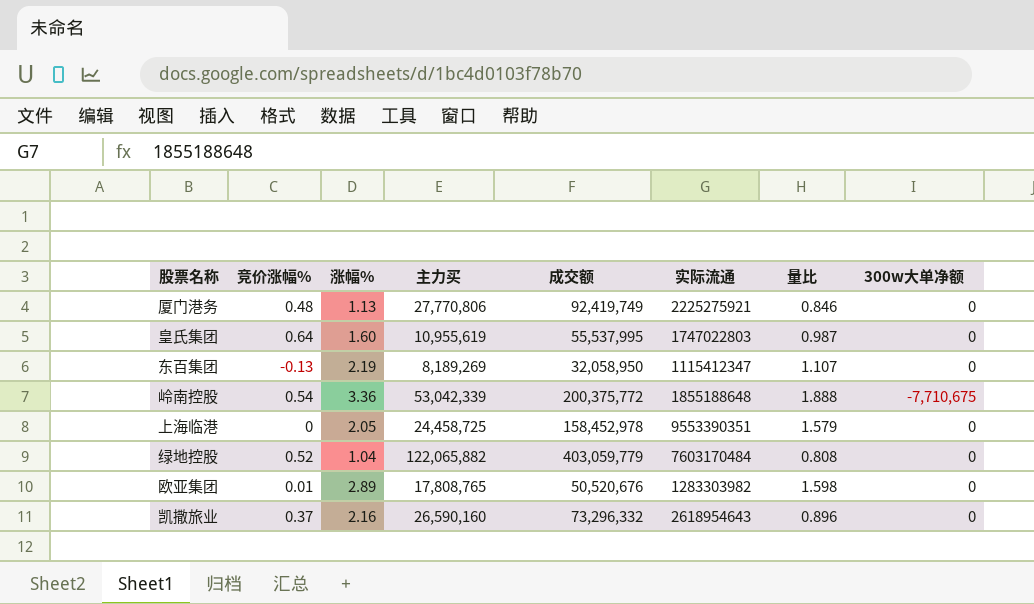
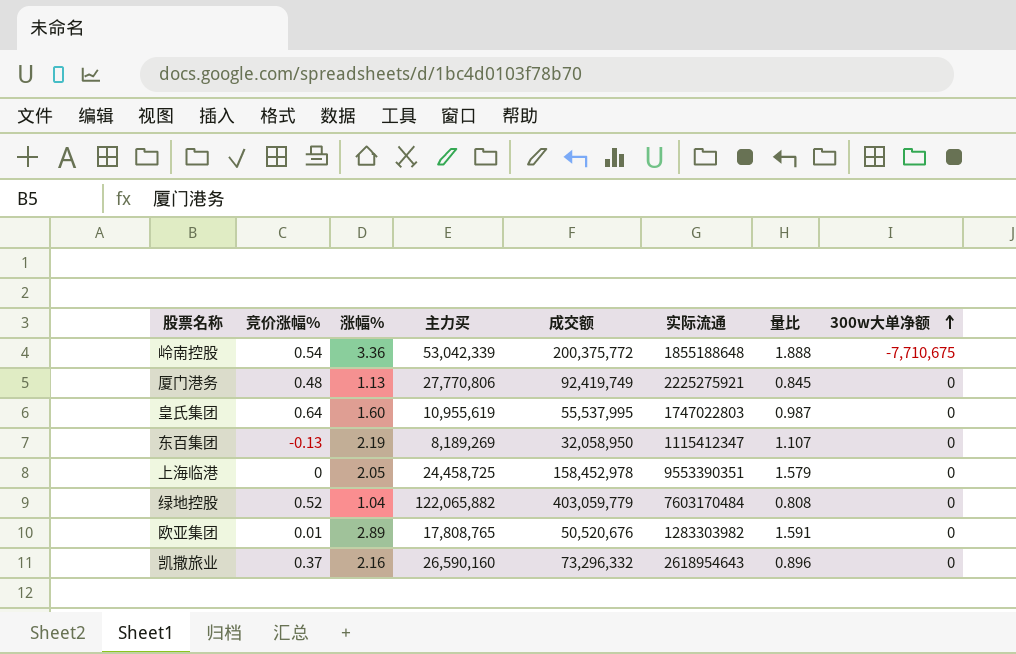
row order: none -> 300w大单净额 ascending
厦门港务 | 量比: 0.846 -> 0.845
欧亚集团 | 量比: 1.598 -> 1.591

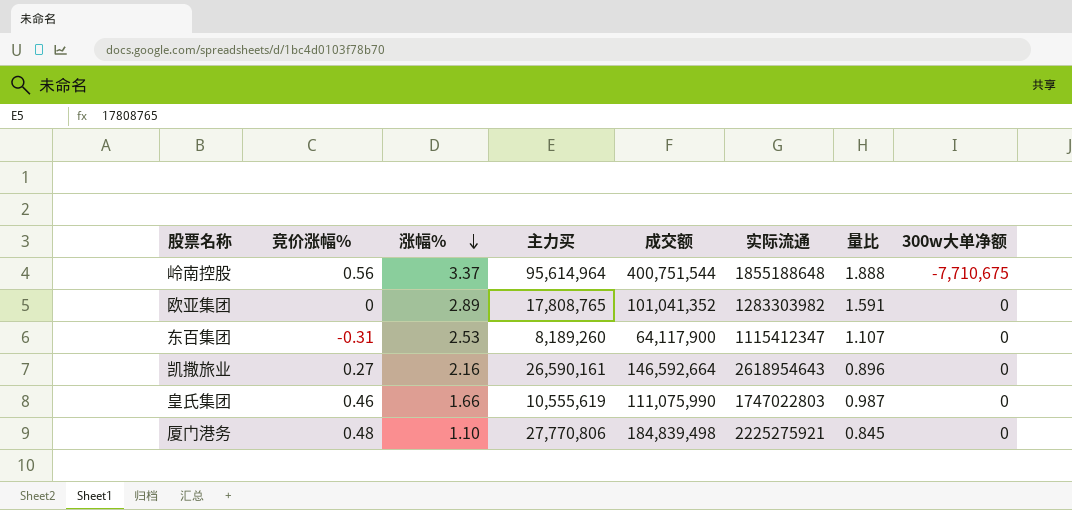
row order: 300w大单净额 ascending -> 涨幅% descending
row 上海临港: 0 | 2.05 | 24,458,725 | 158,452,978 | 9553390351 | 1.579 | 0 -> none
row 绿地控股: 0.52 | 1.04 | 122,065,882 | 403,059,779 | 7603170484 | 0.808 | 0 -> none
岭南控股 | 竞价涨幅%: 0.54 -> 0.56
岭南控股 | 涨幅%: 3.36 -> 3.37
岭南控股 | 主力买: 53,042,339 -> 95,614,964
岭南控股 | 成交额: 200,375,772 -> 400,751,544
欧亚集团 | 竞价涨幅%: 0.01 -> 0
欧亚集团 | 成交额: 50,520,676 -> 101,041,352
东百集团 | 竞价涨幅%: -0.13 -> -0.31
东百集团 | 涨幅%: 2.19 -> 2.53
东百集团 | 主力买: 8,189,269 -> 8,189,260
东百集团 | 成交额: 32,058,950 -> 64,117,900
凯撒旅业 | 竞价涨幅%: 0.37 -> 0.27
凯撒旅业 | 主力买: 26,590,160 -> 26,590,161
凯撒旅业 | 成交额: 73,296,332 -> 146,592,664
皇氏集团 | 竞价涨幅%: 0.64 -> 0.46
皇氏集团 | 涨幅%: 1.60 -> 1.66
皇氏集团 | 主力买: 10,955,619 -> 10,555,619
皇氏集团 | 成交额: 55,537,995 -> 111,075,990
厦门港务 | 涨幅%: 1.13 -> 1.10
厦门港务 | 成交额: 92,419,749 -> 184,839,498

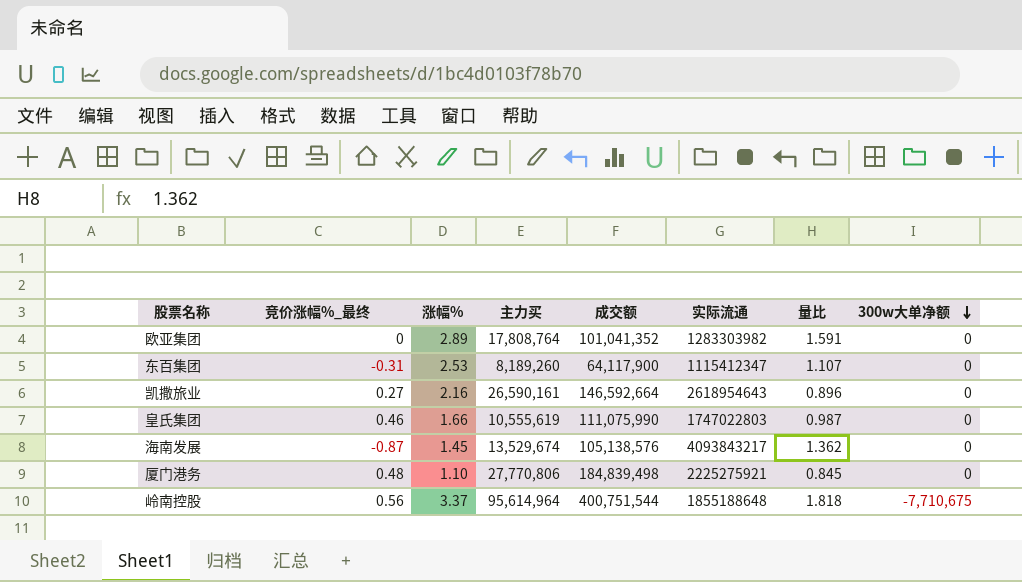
row order: 涨幅% descending -> 300w大单净额 descending
column name: 竞价涨幅% -> 竞价涨幅%_最终
欧亚集团 | 主力买: 17,808,765 -> 17,808,764
row 海南发展: none -> -0.87 | 1.45 | 13,529,674 | 105,138,576 | 4093843217 | 1.362 | 0
岭南控股 | 量比: 1.888 -> 1.818

